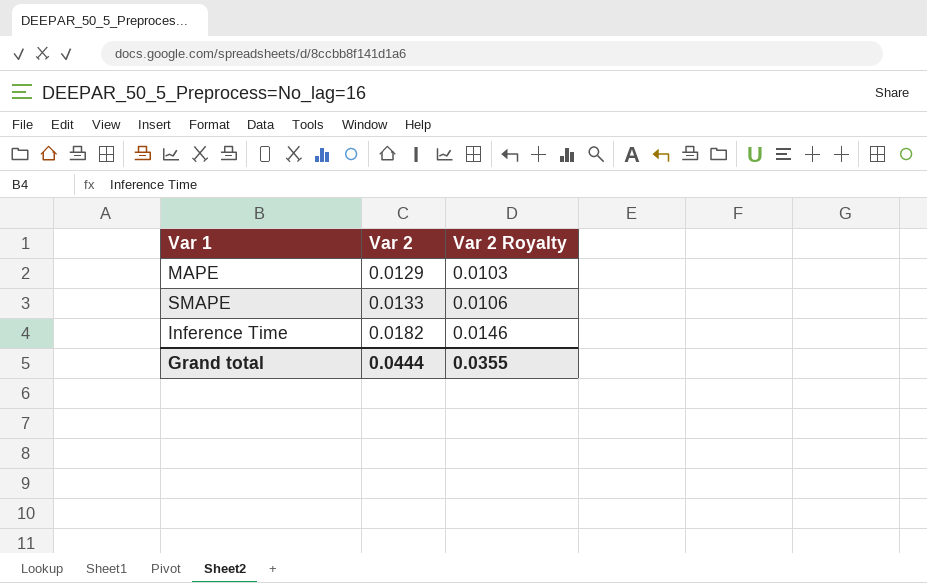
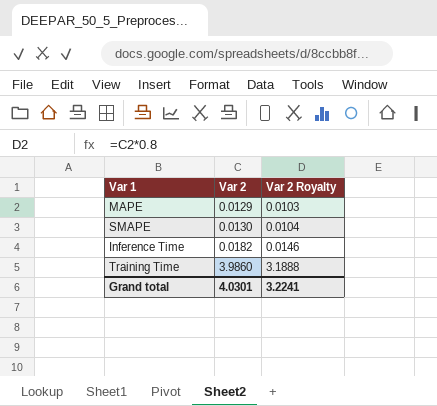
SMAPE | Var 2: 0.0133 -> 0.0130
SMAPE | Var 2 Royalty: 0.0106 -> 0.0104
row Training Time: none -> 3.9860 | 3.1888
Grand total | Var 2: 0.0444 -> 4.0301
Grand total | Var 2 Royalty: 0.0355 -> 3.2241

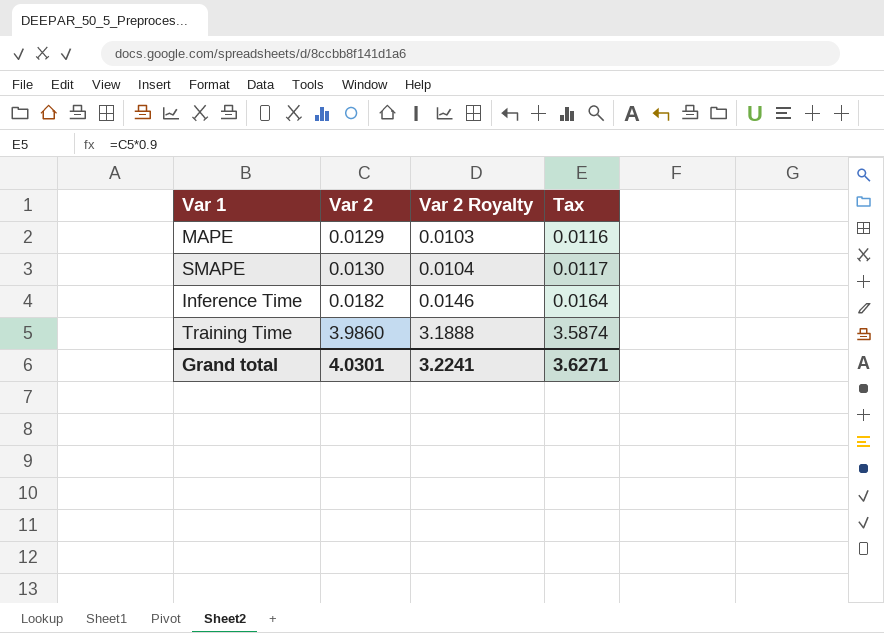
column Tax | formula: none -> [Var 2] * 0.9

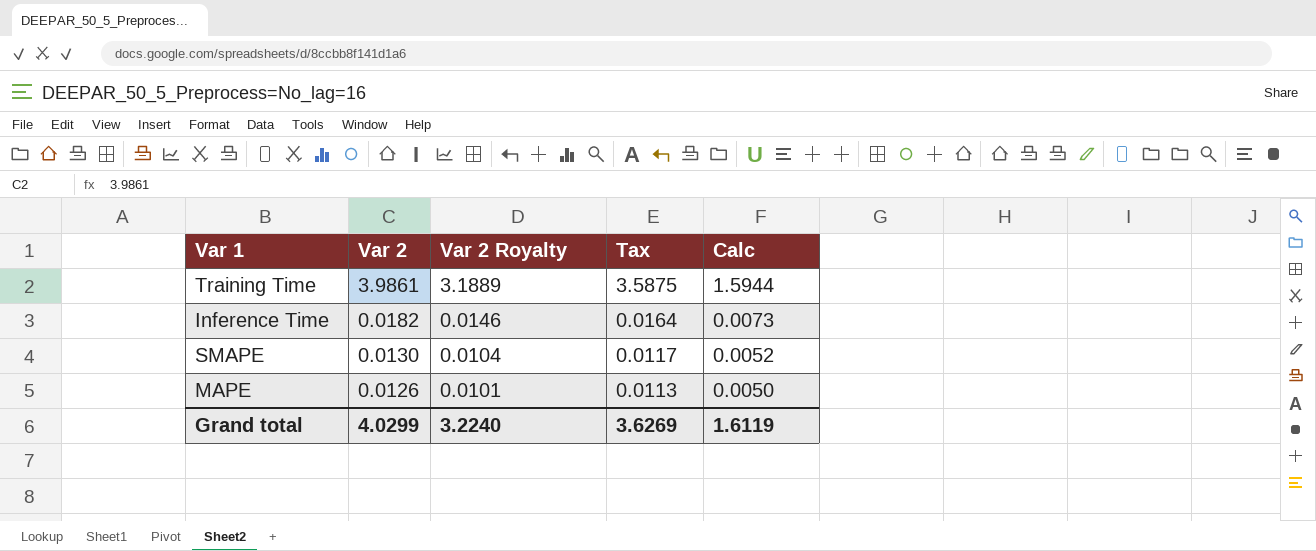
row order: Var 2 ascending -> Var 2 descending
column Calc | formula: none -> [Var 2] * 0.4
Training Time | Var 2: 3.9860 -> 3.9861
Training Time | Var 2 Royalty: 3.1888 -> 3.1889
Training Time | Tax: 3.5874 -> 3.5875
MAPE | Var 2: 0.0129 -> 0.0126
MAPE | Var 2 Royalty: 0.0103 -> 0.0101
MAPE | Tax: 0.0116 -> 0.0113
Grand total | Var 2: 4.0301 -> 4.0299
Grand total | Var 2 Royalty: 3.2241 -> 3.2240
Grand total | Tax: 3.6271 -> 3.6269

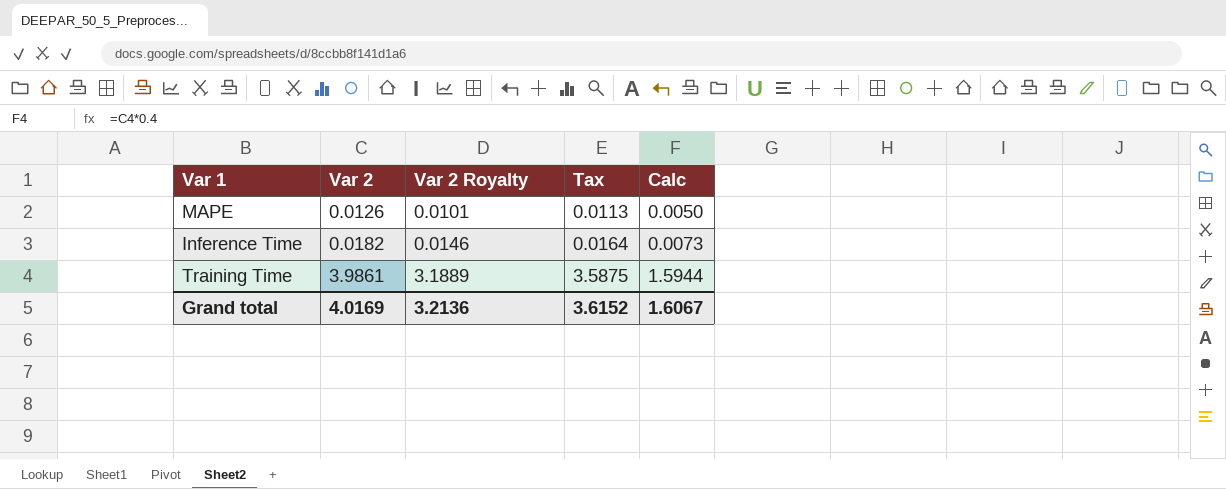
row order: Var 2 descending -> Var 2 ascending
row SMAPE: 0.0130 | 0.0104 | 0.0117 | 0.0052 -> none
Grand total | Var 2: 4.0299 -> 4.0169
Grand total | Var 2 Royalty: 3.2240 -> 3.2136
Grand total | Tax: 3.6269 -> 3.6152
Grand total | Calc: 1.6119 -> 1.6067

